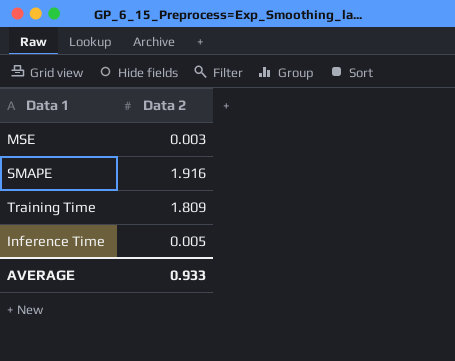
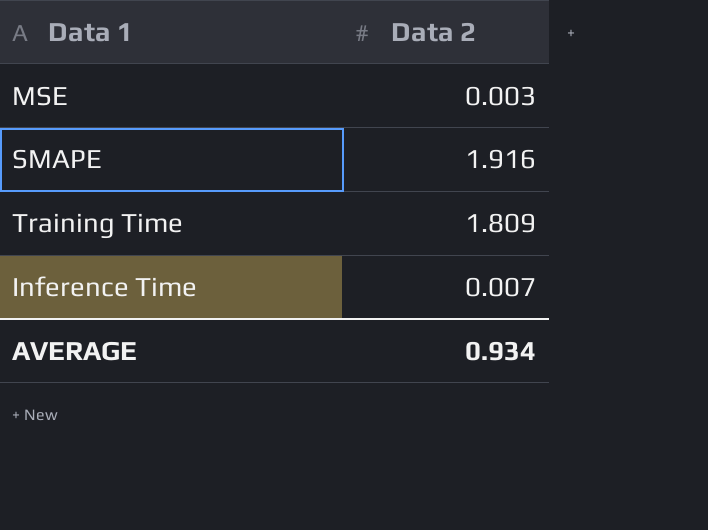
Inference Time | Data 2: 0.005 -> 0.007
AVERAGE | Data 2: 0.933 -> 0.934

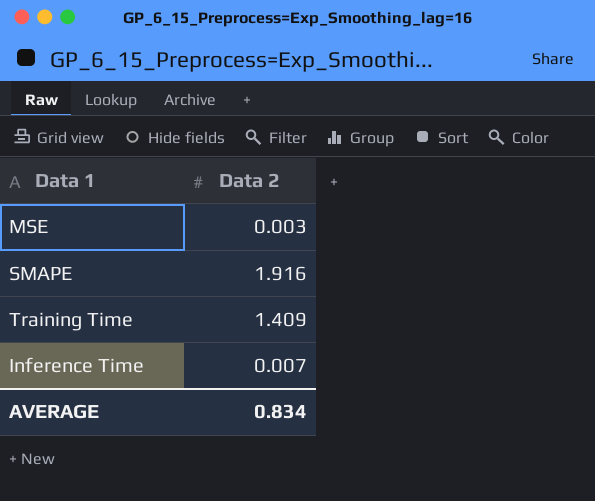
Training Time | Data 2: 1.809 -> 1.409
AVERAGE | Data 2: 0.934 -> 0.834

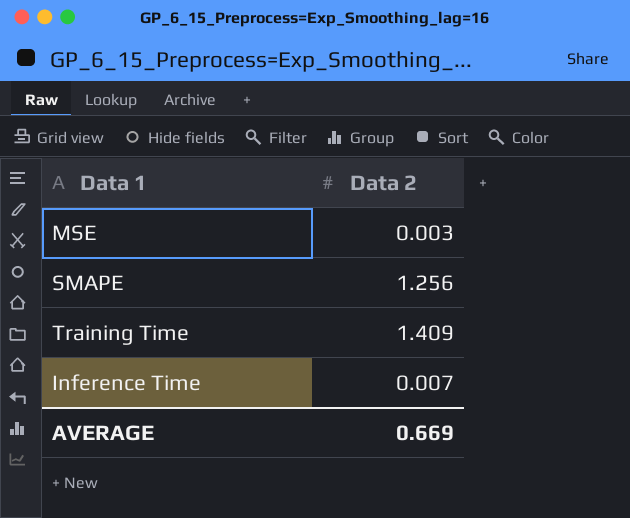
SMAPE | Data 2: 1.916 -> 1.256
AVERAGE | Data 2: 0.834 -> 0.669

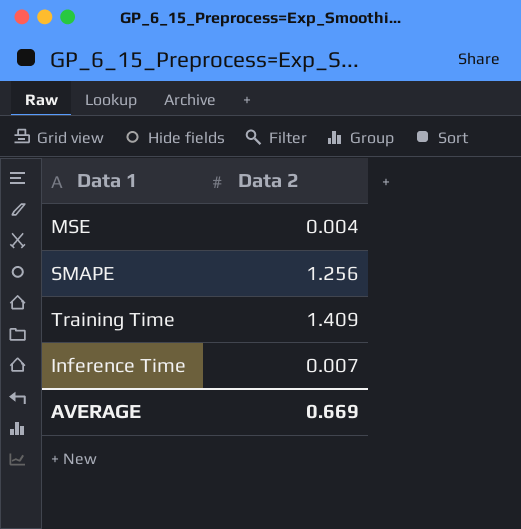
MSE | Data 2: 0.003 -> 0.004

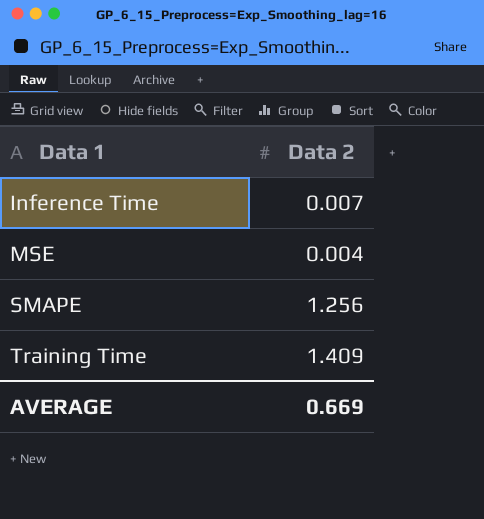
row order: none -> Data 1 ascending

